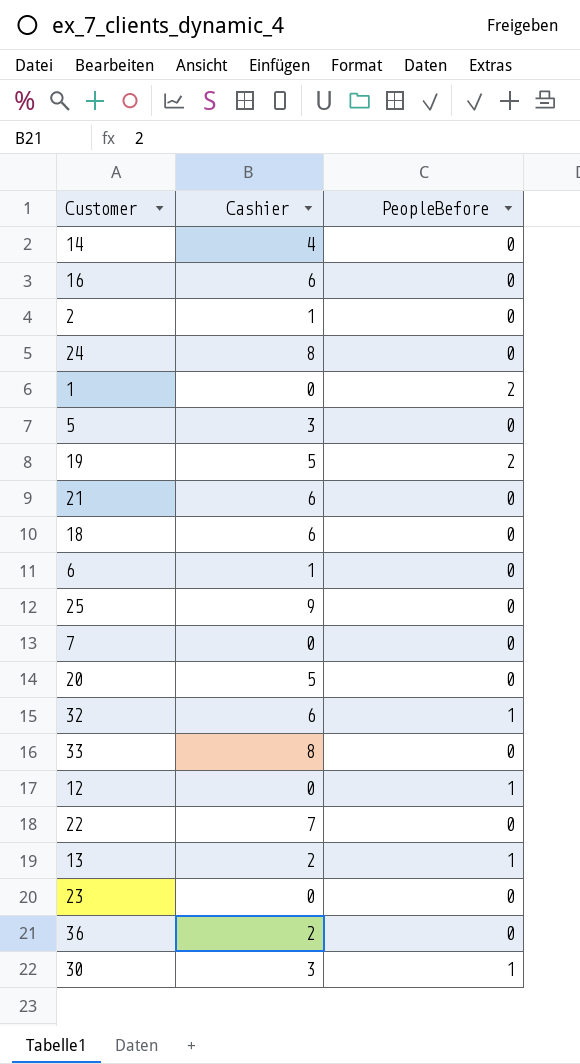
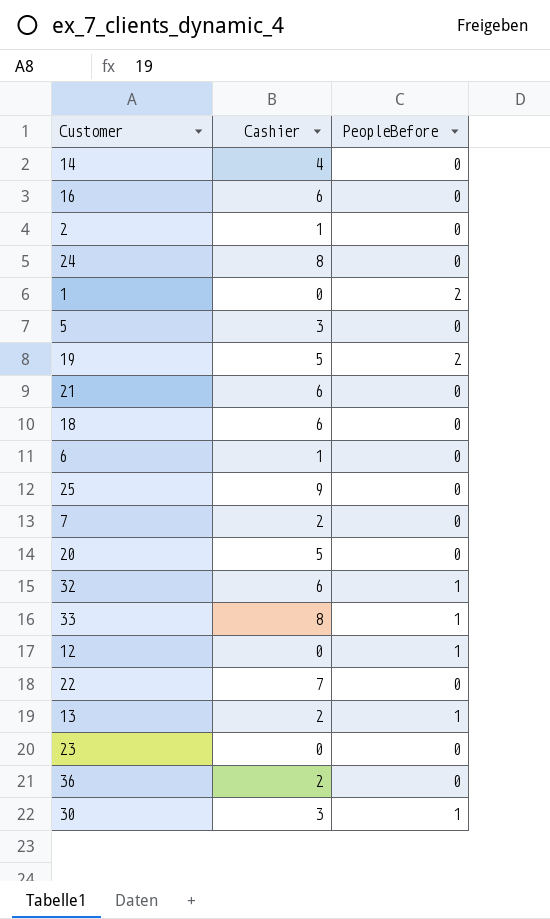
7 | Cashier: 0 -> 2
33 | PeopleBefore: 0 -> 1

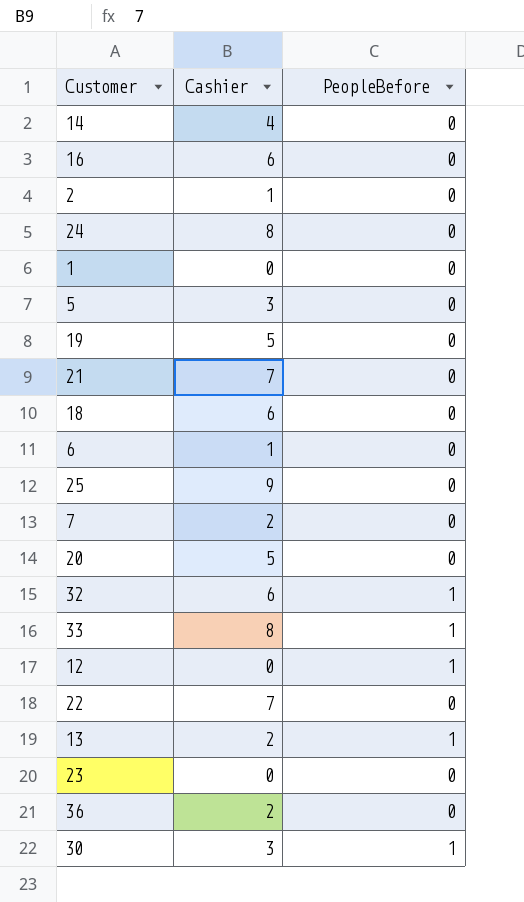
1 | PeopleBefore: 2 -> 0
19 | PeopleBefore: 2 -> 0
21 | Cashier: 6 -> 7

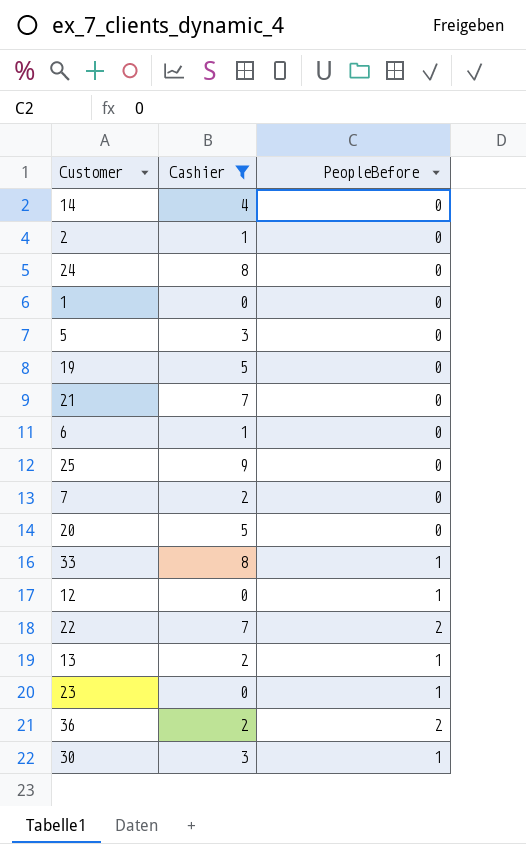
filter: none -> Cashier != 6
22 | PeopleBefore: 0 -> 2
23 | PeopleBefore: 0 -> 1
36 | PeopleBefore: 0 -> 2

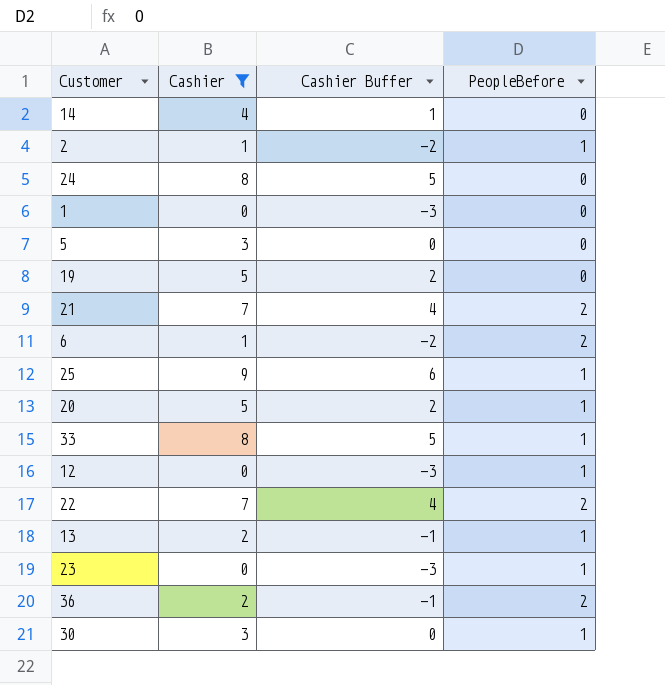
column Cashier Buffer | formula: none -> [Cashier] - 3
row 7: 2 | 0 -> none
2 | PeopleBefore: 0 -> 1
21 | PeopleBefore: 0 -> 2
6 | PeopleBefore: 0 -> 2
25 | PeopleBefore: 0 -> 1
20 | PeopleBefore: 0 -> 1

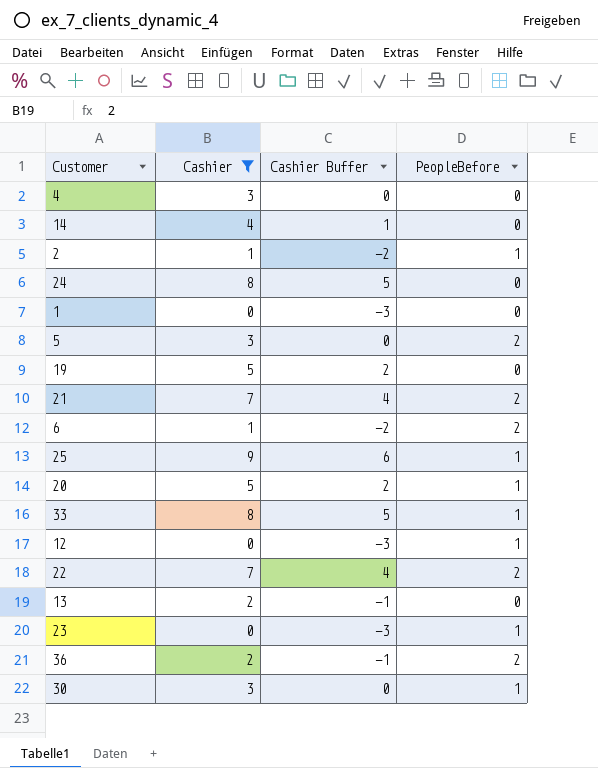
row 4: none -> 3 | 0 | 0
5 | PeopleBefore: 0 -> 2
13 | PeopleBefore: 1 -> 0

